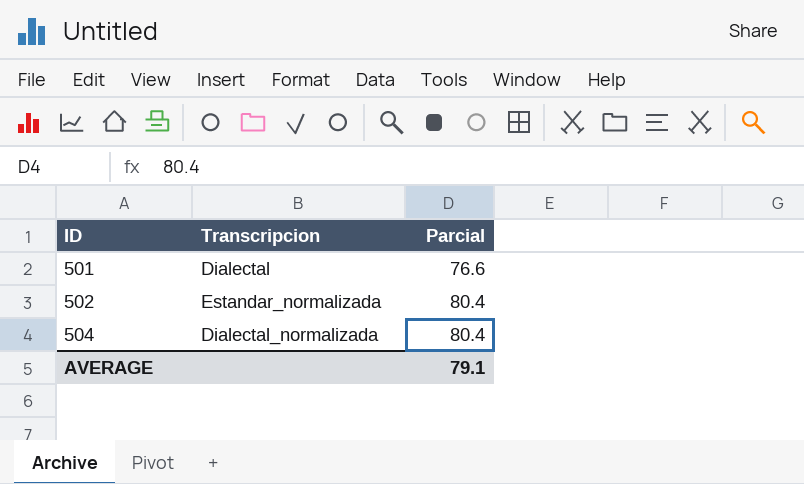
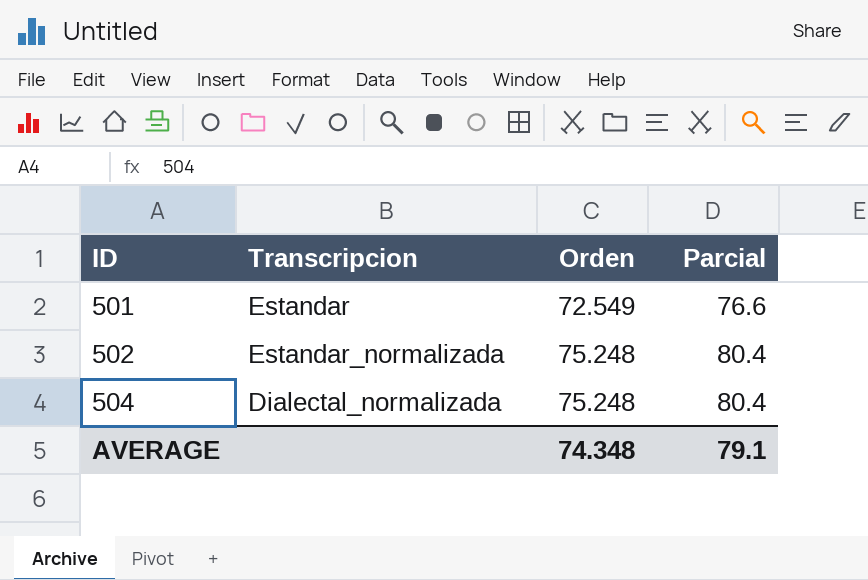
column Orden | position: none -> 3
501 | Transcripcion: Dialectal -> Estandar

